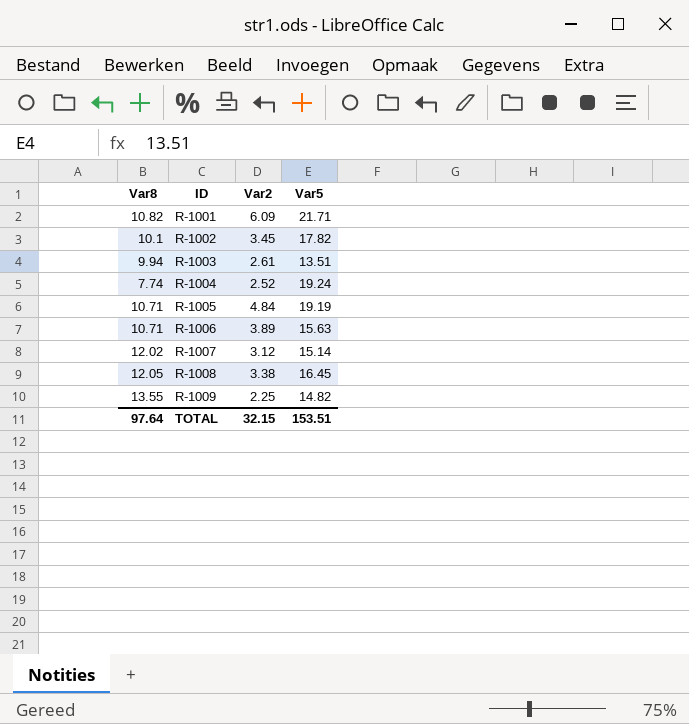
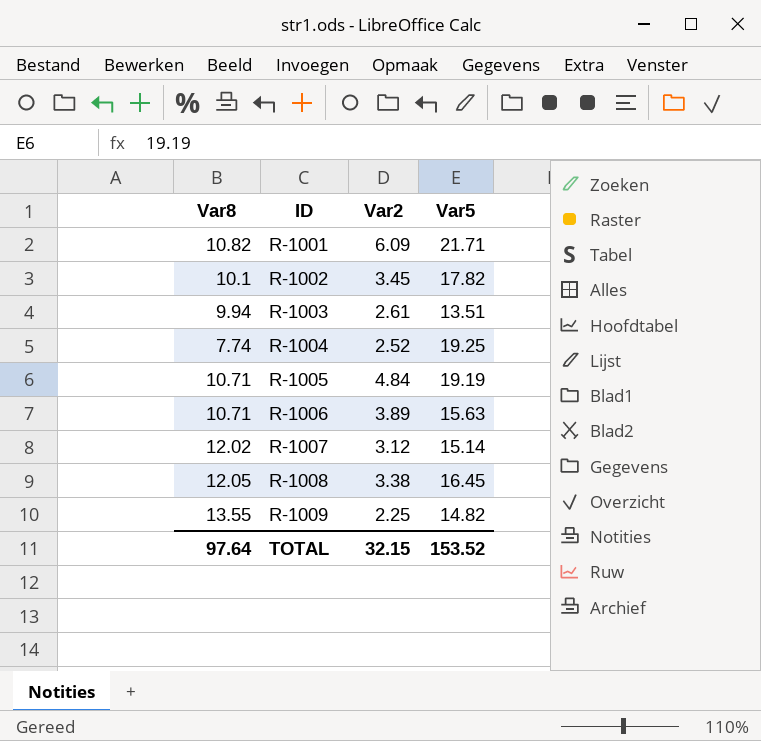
R-1004 | Var5: 19.24 -> 19.25
TOTAL | Var5: 153.51 -> 153.52

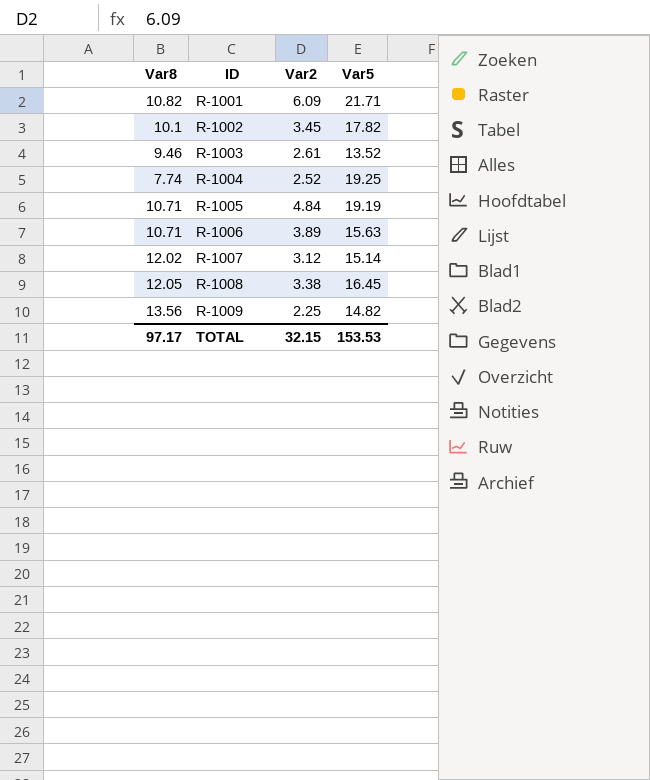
R-1003 | Var8: 9.94 -> 9.46
R-1003 | Var5: 13.51 -> 13.52
R-1009 | Var8: 13.55 -> 13.56
TOTAL | Var8: 97.64 -> 97.17
TOTAL | Var5: 153.52 -> 153.53

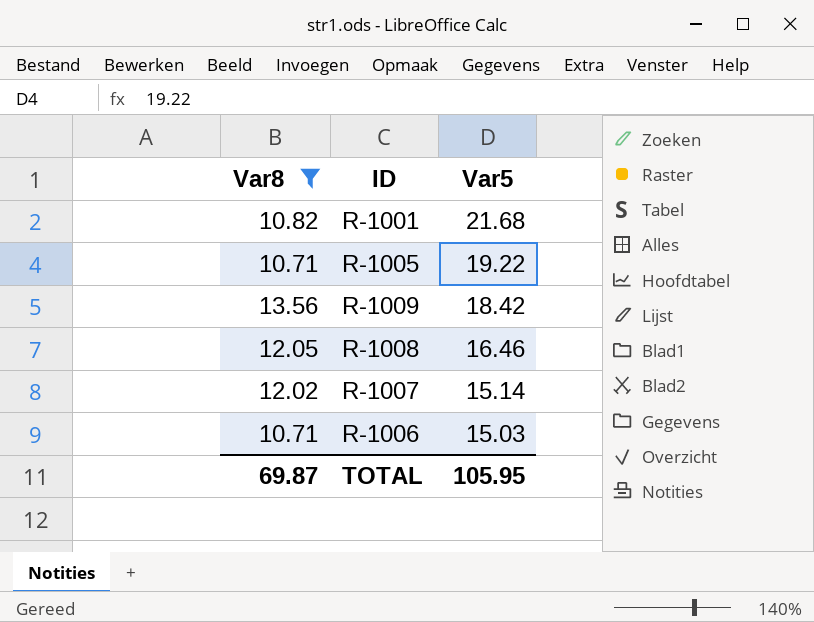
filter: none -> Var8 >= 10.71
row order: ID ascending -> Var5 descending
column Var2 | position: 3 -> none
R-1001 | Var5: 21.71 -> 21.68
R-1005 | Var5: 19.19 -> 19.22
R-1009 | Var5: 14.82 -> 18.42
R-1008 | Var5: 16.45 -> 16.46
R-1006 | Var5: 15.63 -> 15.03
TOTAL | Var8: 97.17 -> 69.87
TOTAL | Var5: 153.53 -> 105.95

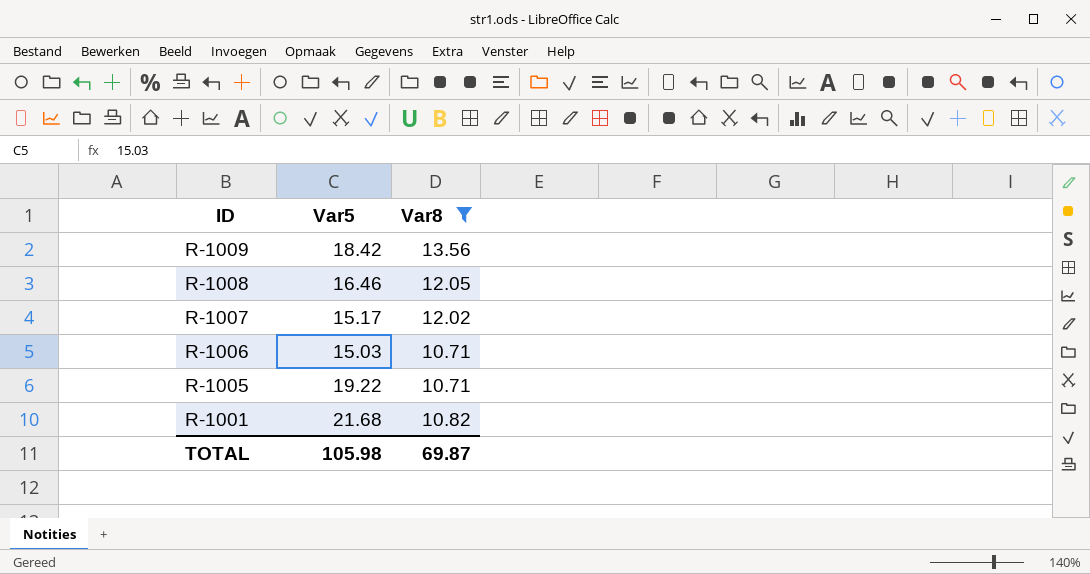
row order: Var5 descending -> ID descending
column Var8 | position: 1 -> 3
R-1007 | Var5: 15.14 -> 15.17
TOTAL | Var5: 105.95 -> 105.98

